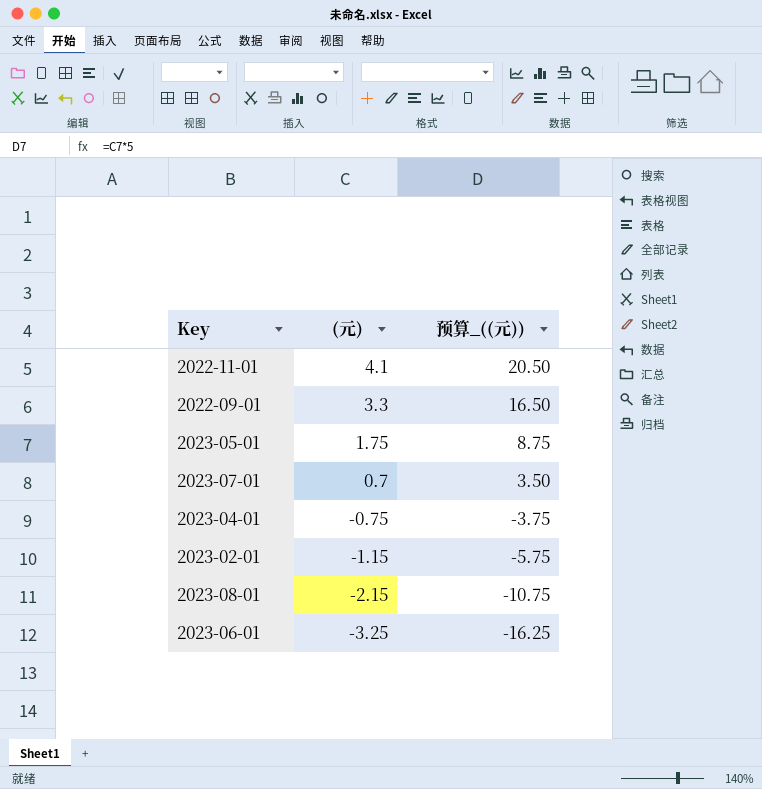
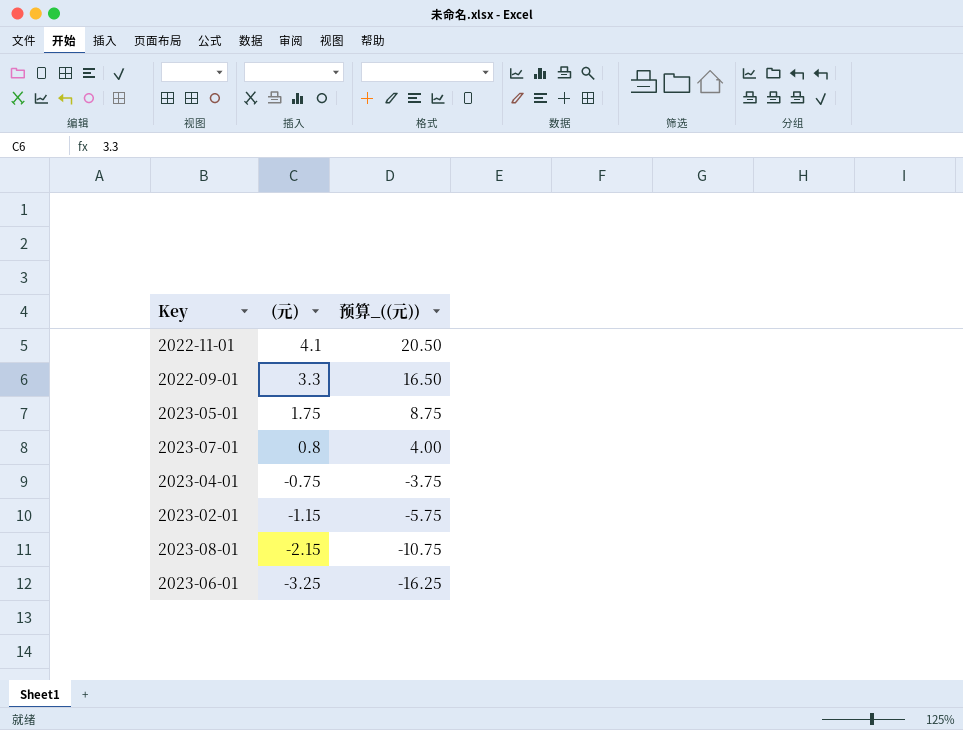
2023-07-01 | (元): 0.7 -> 0.8
2023-07-01 | 预算_((元)): 3.50 -> 4.00

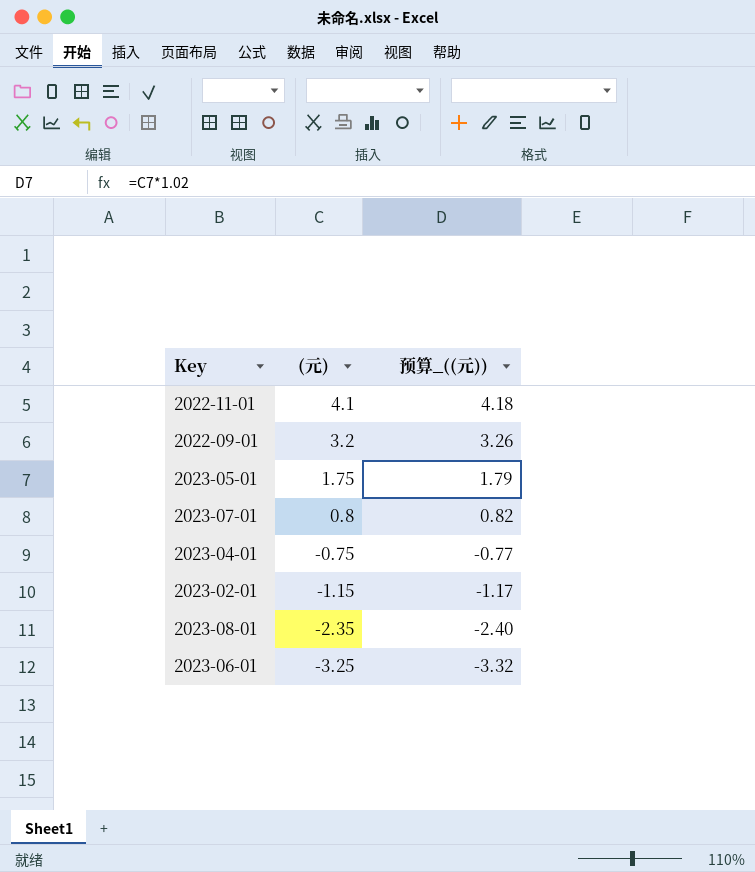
column 预算_((元)) | formula: [(元)] * 5 -> [(元)] * 1.02
2022-09-01 | (元): 3.3 -> 3.2
2023-08-01 | (元): -2.15 -> -2.35

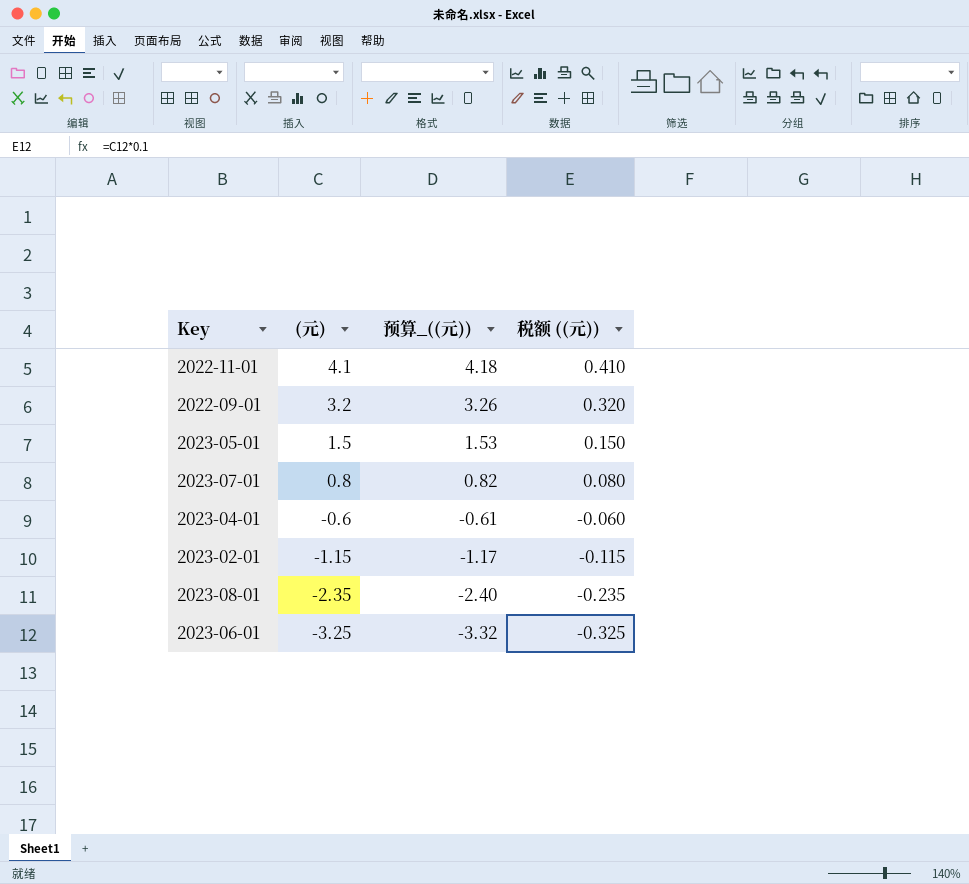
column 税额 ((元)) | formula: none -> [(元)] * 0.1
2023-05-01 | (元): 1.75 -> 1.5
2023-05-01 | 预算_((元)): 1.79 -> 1.53
2023-04-01 | (元): -0.75 -> -0.6
2023-04-01 | 预算_((元)): -0.77 -> -0.61

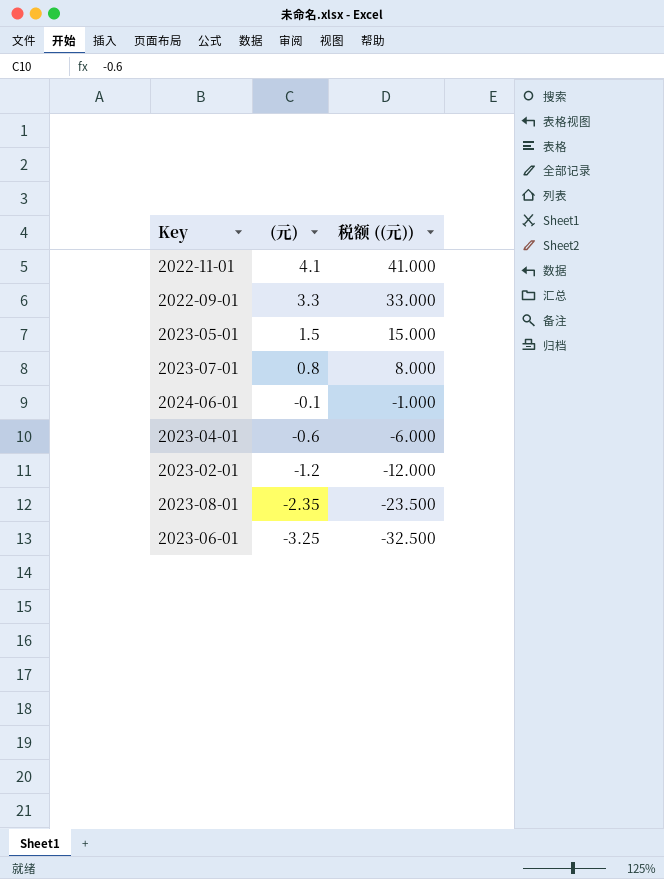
column 预算_((元)) | formula: [(元)] * 1.02 -> none
column 税额 ((元)) | formula: [(元)] * 0.1 -> [(元)] * 10
2022-09-01 | (元): 3.2 -> 3.3
row 2024-06-01: none -> -0.1 | -1.000
2023-02-01 | (元): -1.15 -> -1.2

